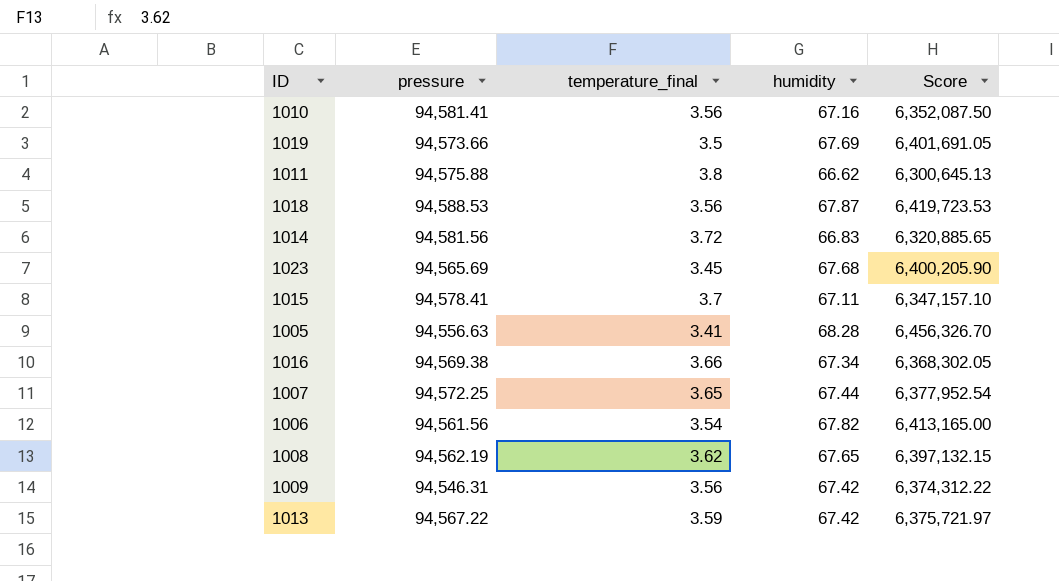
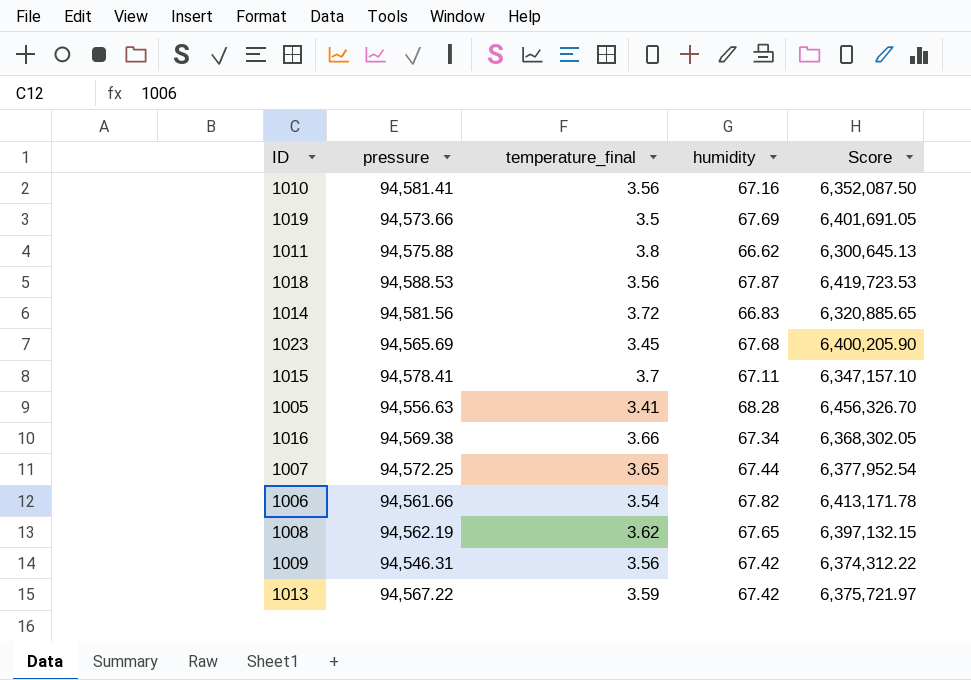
1006 | pressure: 94,561.56 -> 94,561.66
1006 | Score: 6,413,165.00 -> 6,413,171.78

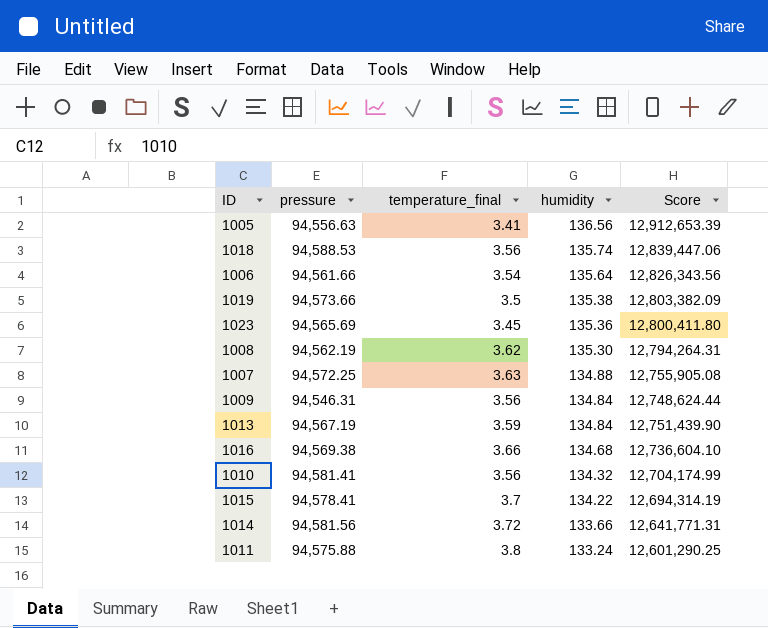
row order: none -> humidity descending
1005 | humidity: 68.28 -> 136.56
1005 | Score: 6,456,326.70 -> 12,912,653.39
1018 | humidity: 67.87 -> 135.74
1018 | Score: 6,419,723.53 -> 12,839,447.06
1006 | humidity: 67.82 -> 135.64
1006 | Score: 6,413,171.78 -> 12,826,343.56
1019 | humidity: 67.69 -> 135.38
1019 | Score: 6,401,691.05 -> 12,803,382.09
1023 | humidity: 67.68 -> 135.36
1023 | Score: 6,400,205.90 -> 12,800,411.80
1008 | humidity: 67.65 -> 135.30
1008 | Score: 6,397,132.15 -> 12,794,264.31
1007 | temperature_final: 3.65 -> 3.63
1007 | humidity: 67.44 -> 134.88
1007 | Score: 6,377,952.54 -> 12,755,905.08
1009 | humidity: 67.42 -> 134.84
1009 | Score: 6,374,312.22 -> 12,748,624.44
1013 | pressure: 94,567.22 -> 94,567.19
1013 | humidity: 67.42 -> 134.84
1013 | Score: 6,375,721.97 -> 12,751,439.90
1016 | humidity: 67.34 -> 134.68
1016 | Score: 6,368,302.05 -> 12,736,604.10
1010 | humidity: 67.16 -> 134.32
1010 | Score: 6,352,087.50 -> 12,704,174.99
1015 | humidity: 67.11 -> 134.22
1015 | Score: 6,347,157.10 -> 12,694,314.19
1014 | humidity: 66.83 -> 133.66
1014 | Score: 6,320,885.65 -> 12,641,771.31
1011 | humidity: 66.62 -> 133.24
1011 | Score: 6,300,645.13 -> 12,601,290.25

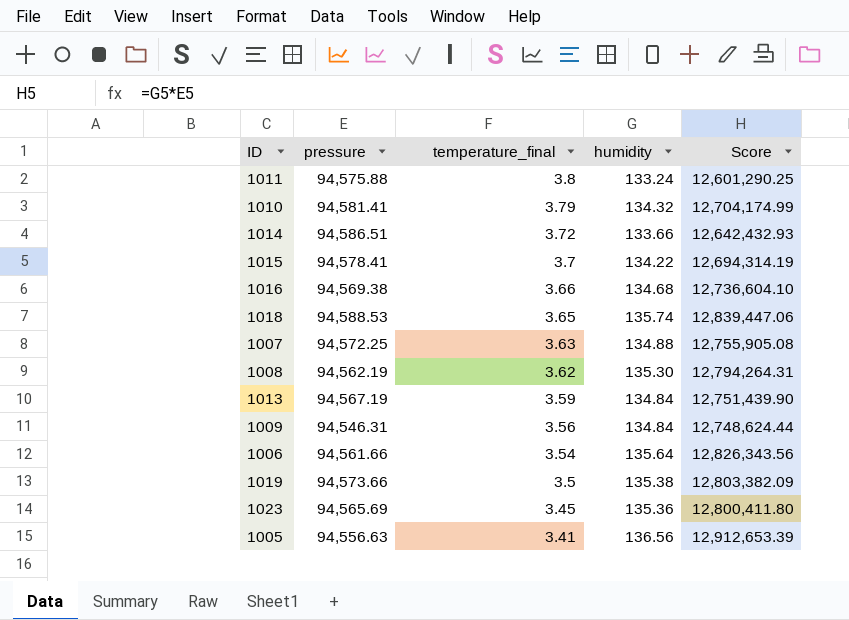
row order: humidity descending -> temperature_final descending
1010 | temperature_final: 3.56 -> 3.79
1014 | pressure: 94,581.56 -> 94,586.51
1014 | Score: 12,641,771.31 -> 12,642,432.93
1018 | temperature_final: 3.56 -> 3.65

